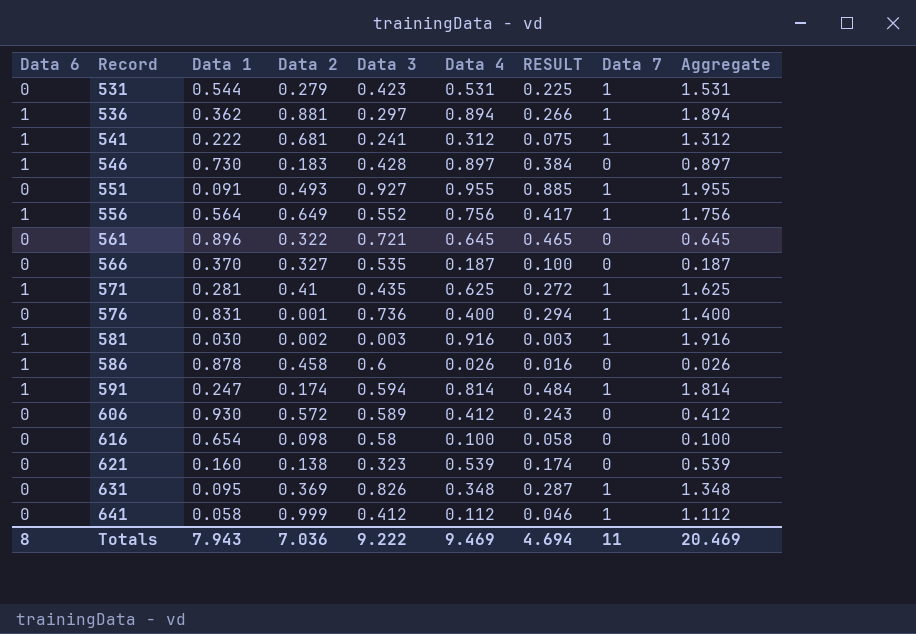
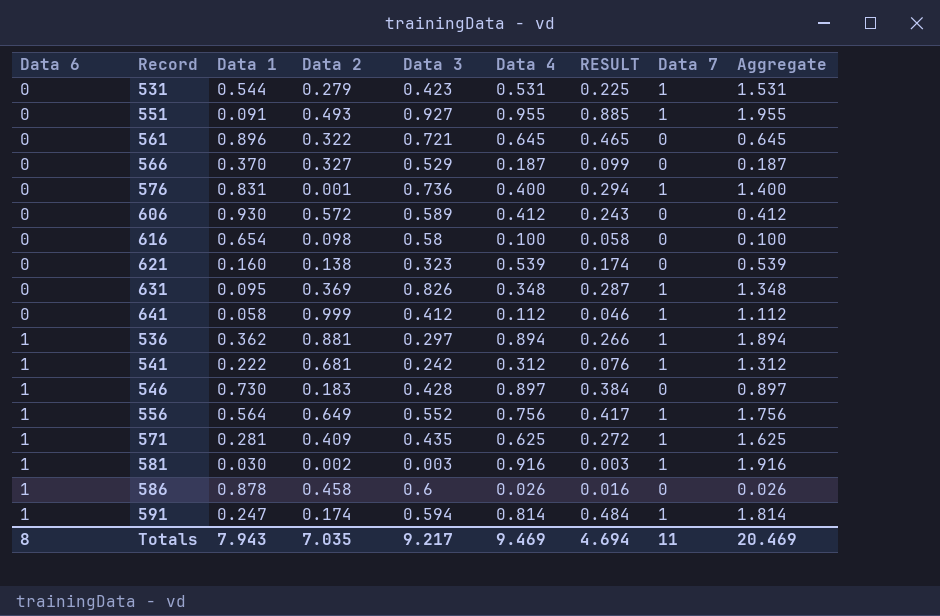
row order: Record ascending -> Data 6 ascending
566 | Data 3: 0.535 -> 0.529
566 | RESULT: 0.100 -> 0.099
541 | Data 3: 0.241 -> 0.242
541 | RESULT: 0.075 -> 0.076
571 | Data 2: 0.41 -> 0.409
Totals | Data 2: 7.036 -> 7.035
Totals | Data 3: 9.222 -> 9.217

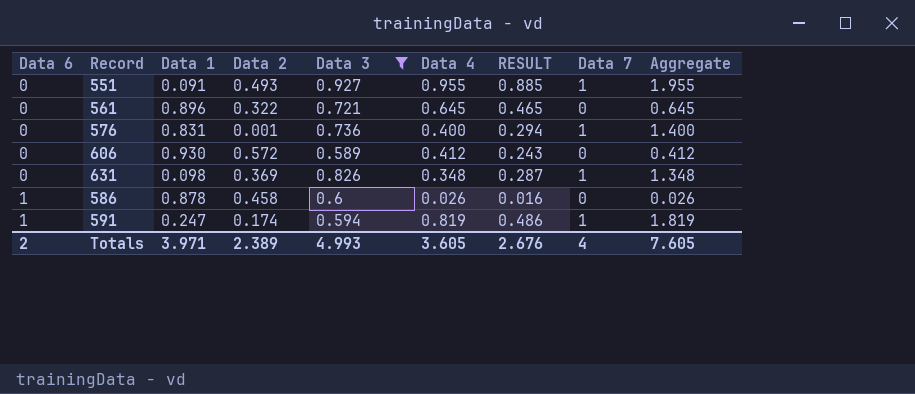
filter: none -> Data 3 >= 0.589
631 | Data 1: 0.095 -> 0.098
591 | Data 4: 0.814 -> 0.819
591 | RESULT: 0.484 -> 0.486
591 | Aggregate: 1.814 -> 1.819
Totals | Data 6: 8 -> 2
Totals | Data 1: 7.943 -> 3.971
Totals | Data 2: 7.035 -> 2.389
Totals | Data 3: 9.217 -> 4.993
Totals | Data 4: 9.469 -> 3.605
Totals | RESULT: 4.694 -> 2.676
Totals | Data 7: 11 -> 4
Totals | Aggregate: 20.469 -> 7.605

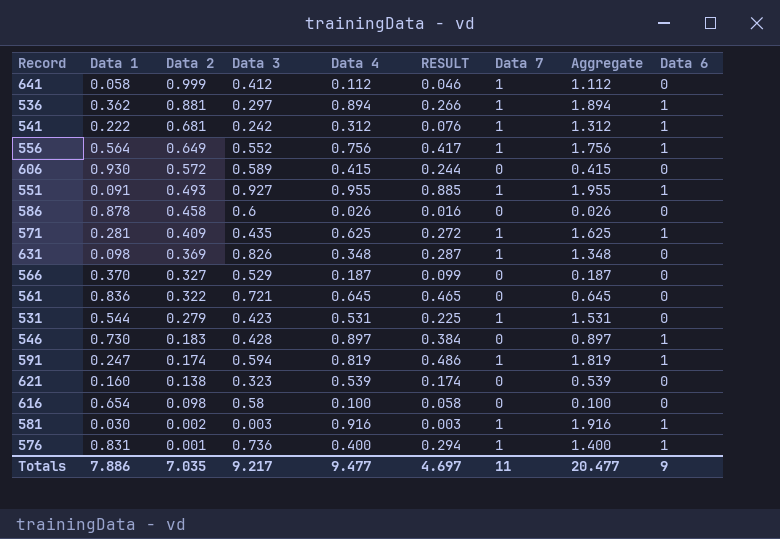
filter: Data 3 >= 0.589 -> none
row order: Data 6 ascending -> Data 2 descending
column Data 6 | position: 1 -> 9
606 | Data 4: 0.412 -> 0.415
606 | RESULT: 0.243 -> 0.244
606 | Aggregate: 0.412 -> 0.415
551 | Data 6: 0 -> 1
586 | Data 6: 1 -> 0
561 | Data 1: 0.896 -> 0.836
576 | Data 6: 0 -> 1
Totals | Data 1: 3.971 -> 7.886
Totals | Data 2: 2.389 -> 7.035
Totals | Data 3: 4.993 -> 9.217
Totals | Data 4: 3.605 -> 9.477
Totals | RESULT: 2.676 -> 4.697
Totals | Data 7: 4 -> 11
Totals | Aggregate: 7.605 -> 20.477
Totals | Data 6: 2 -> 9

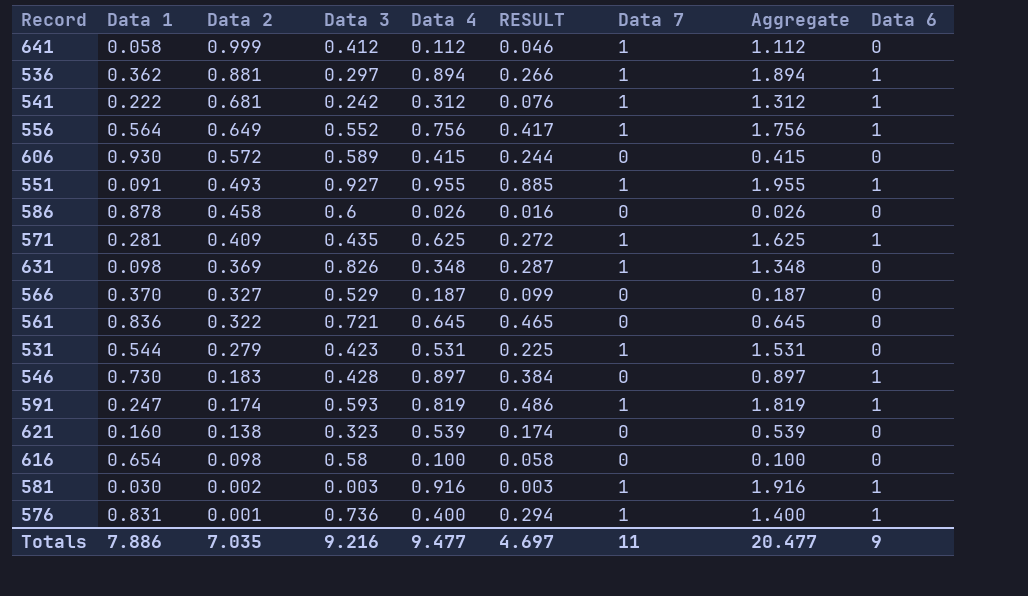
591 | Data 3: 0.594 -> 0.593
Totals | Data 3: 9.217 -> 9.216

